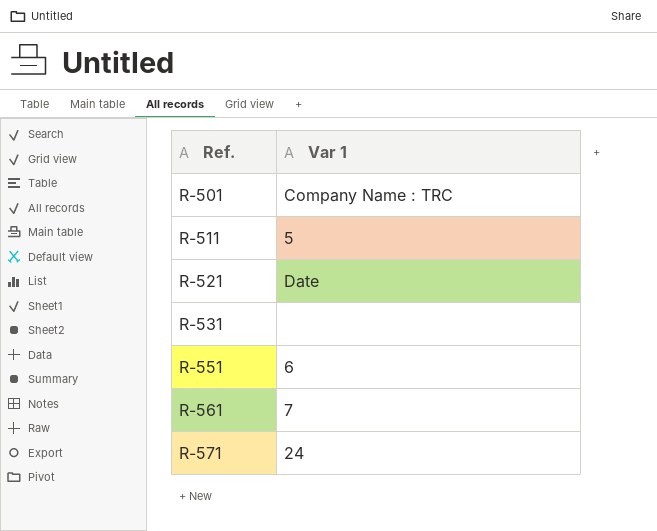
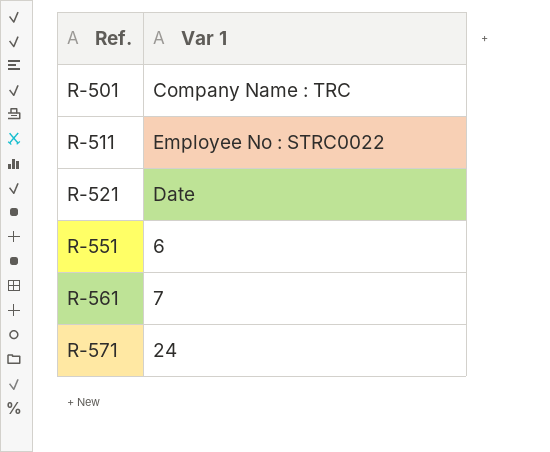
row R-531: none -> none
R-511 | Var 1: 5 -> Employee No : STRC0022

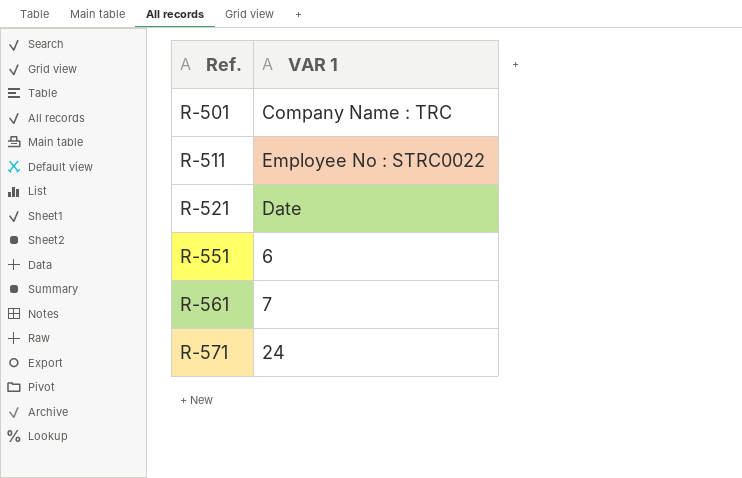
column name: Var 1 -> VAR 1

